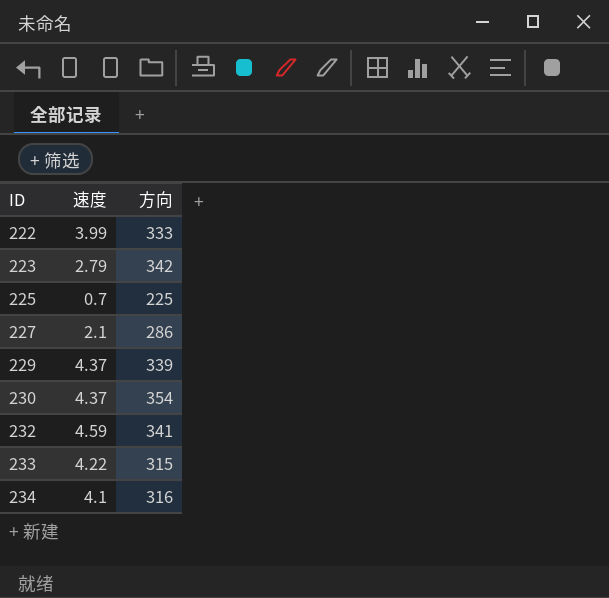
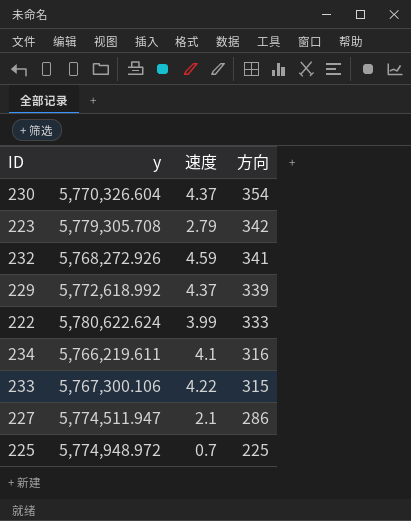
row order: ID ascending -> 方向 descending
column y | position: none -> 2

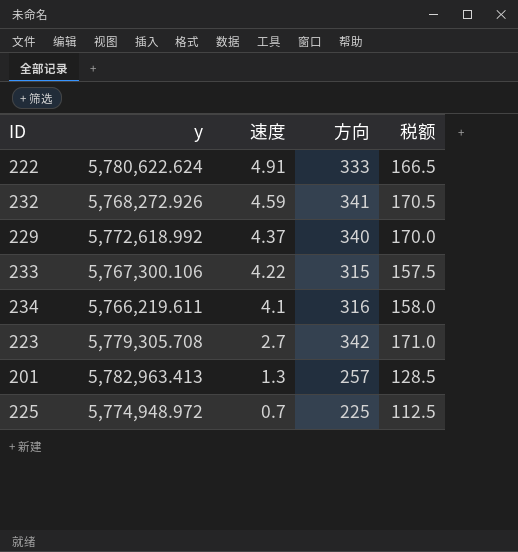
row order: 方向 descending -> 速度 descending
column 税额 | formula: none -> [方向] * 0.5
row 230: 5,770,326.604 | 4.37 | 354 -> none
row 227: 5,774,511.947 | 2.1 | 286 -> none
222 | 速度: 3.99 -> 4.91
229 | 方向: 339 -> 340
223 | 速度: 2.79 -> 2.7
row 201: none -> 5,782,963.413 | 1.3 | 257 | 128.5

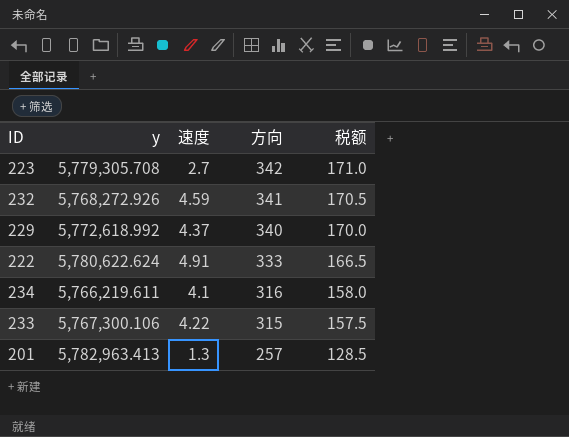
row order: 速度 descending -> 方向 descending
row 225: 5,774,948.972 | 0.7 | 225 | 112.5 -> none

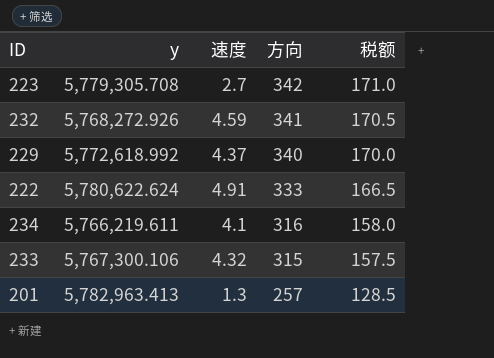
233 | 速度: 4.22 -> 4.32

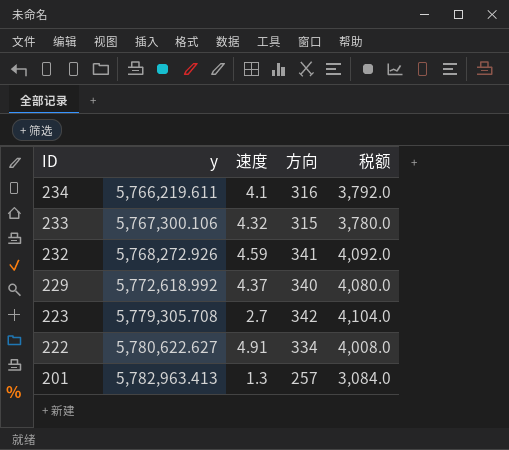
row order: 方向 descending -> ID descending
column 税额 | formula: [方向] * 0.5 -> [方向] * 12
222 | y: 5,780,622.624 -> 5,780,622.627
222 | 方向: 333 -> 334

